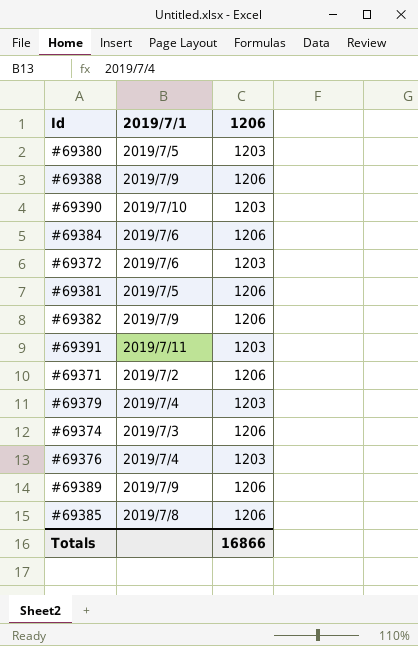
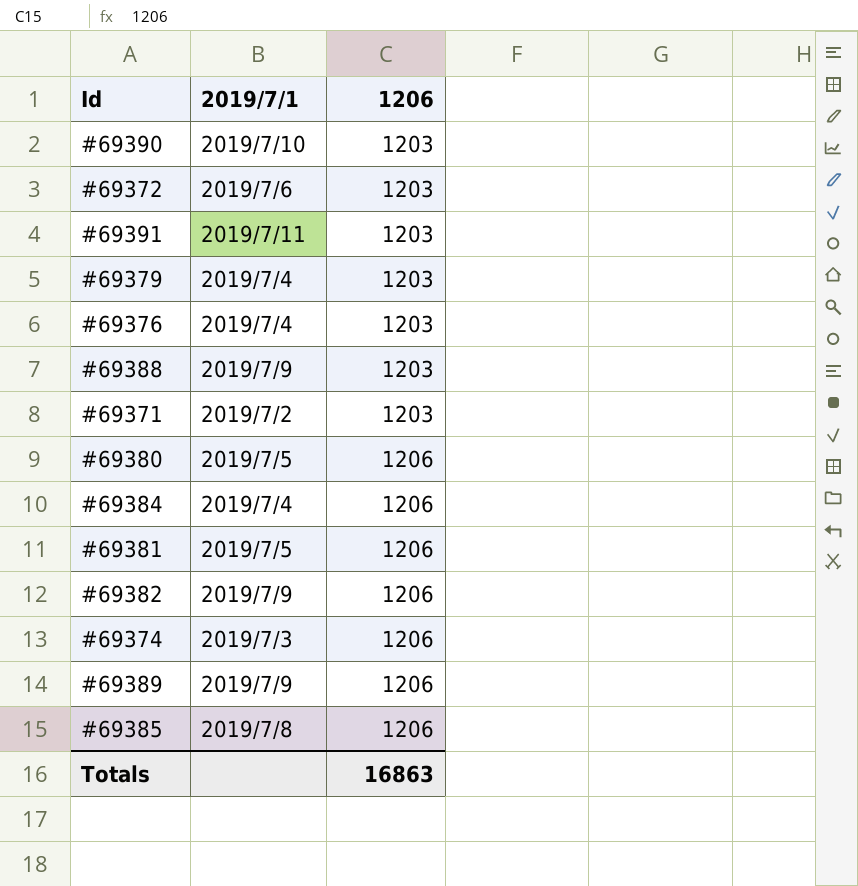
row order: none -> 1206 ascending
#69388 | 1206: 1206 -> 1203
#69371 | 1206: 1206 -> 1203
#69380 | 1206: 1203 -> 1206
#69384 | 2019/7/1: 2019/7/6 -> 2019/7/4
Totals | 1206: 16866 -> 16863

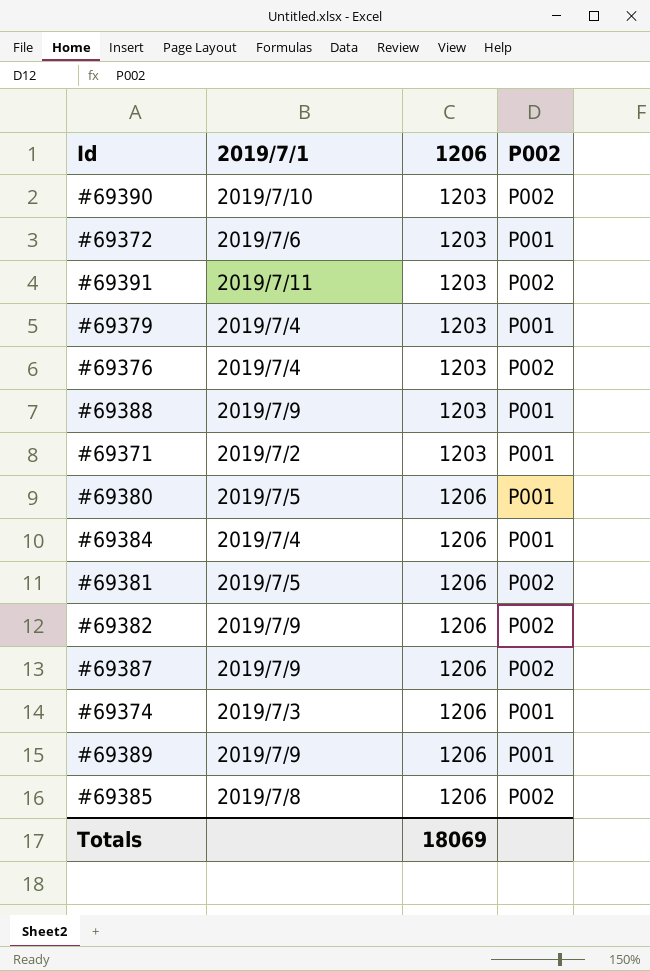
column P002 | position: none -> 4
row #69387: none -> 2019/7/9 | 1206 | P002
Totals | 1206: 16863 -> 18069

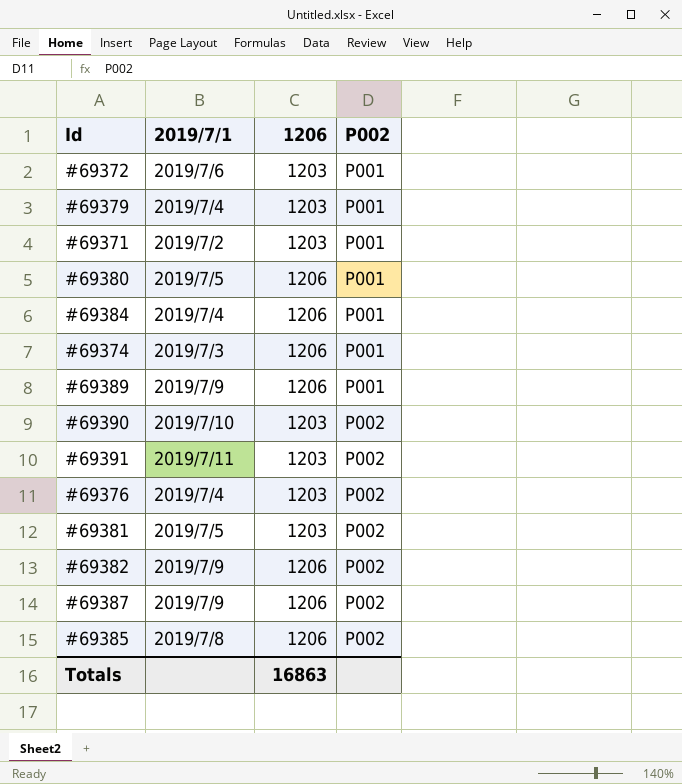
row order: 1206 ascending -> P002 ascending
row #69388: 2019/7/9 | 1203 | P001 -> none
#69381 | 1206: 1206 -> 1203
Totals | 1206: 18069 -> 16863

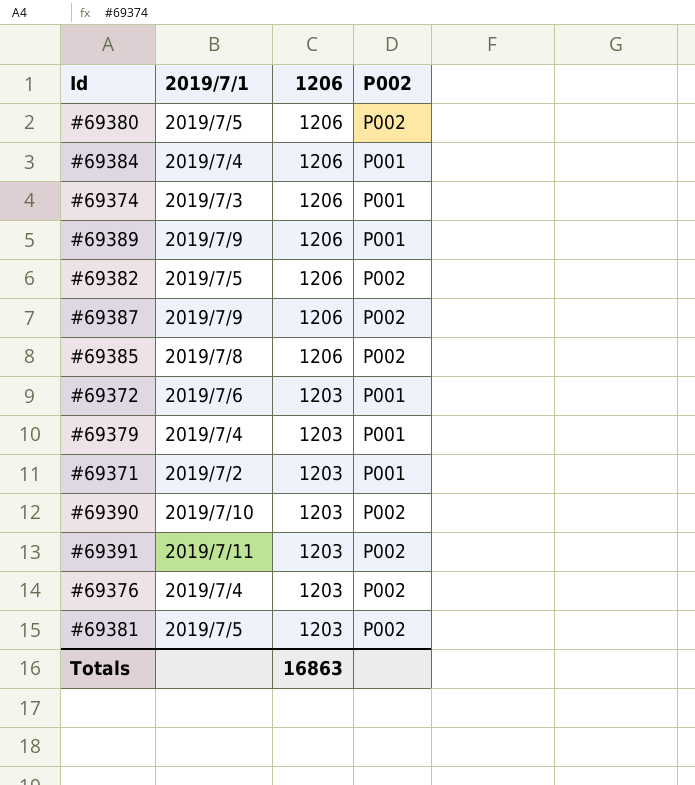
row order: P002 ascending -> 1206 descending
#69380 | P002: P001 -> P002
#69382 | 2019/7/1: 2019/7/9 -> 2019/7/5

